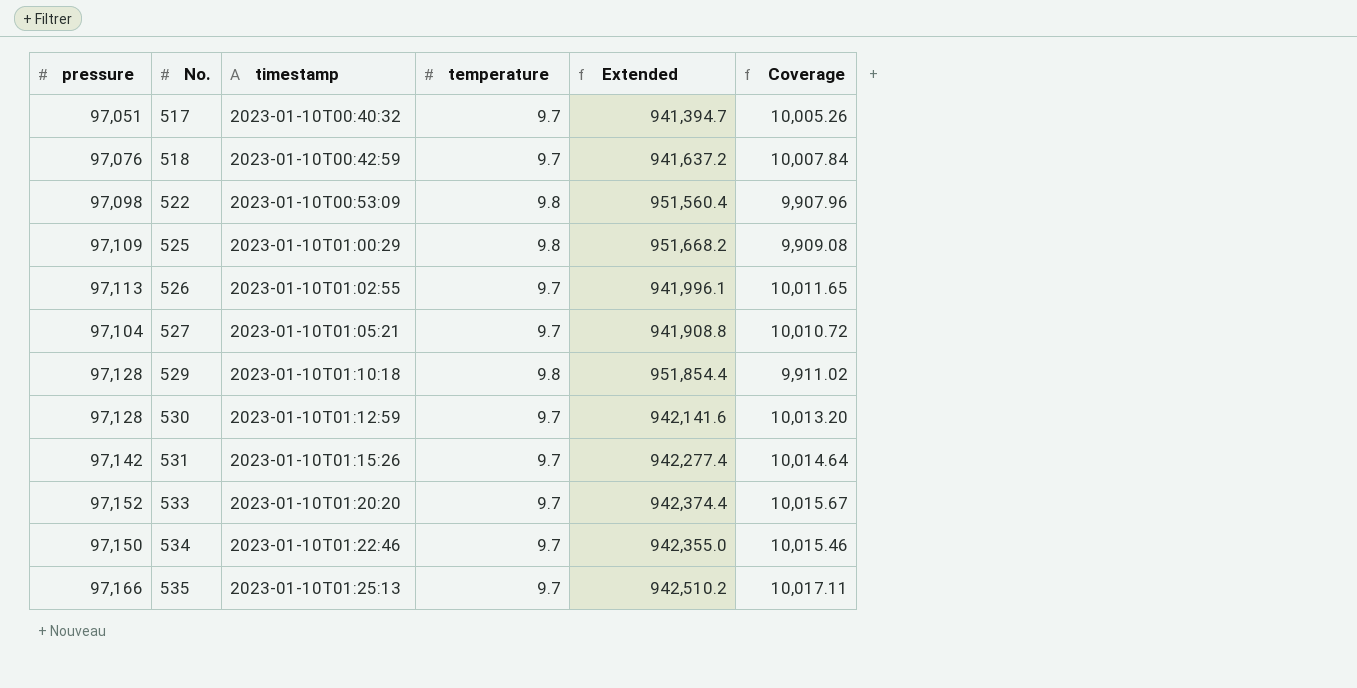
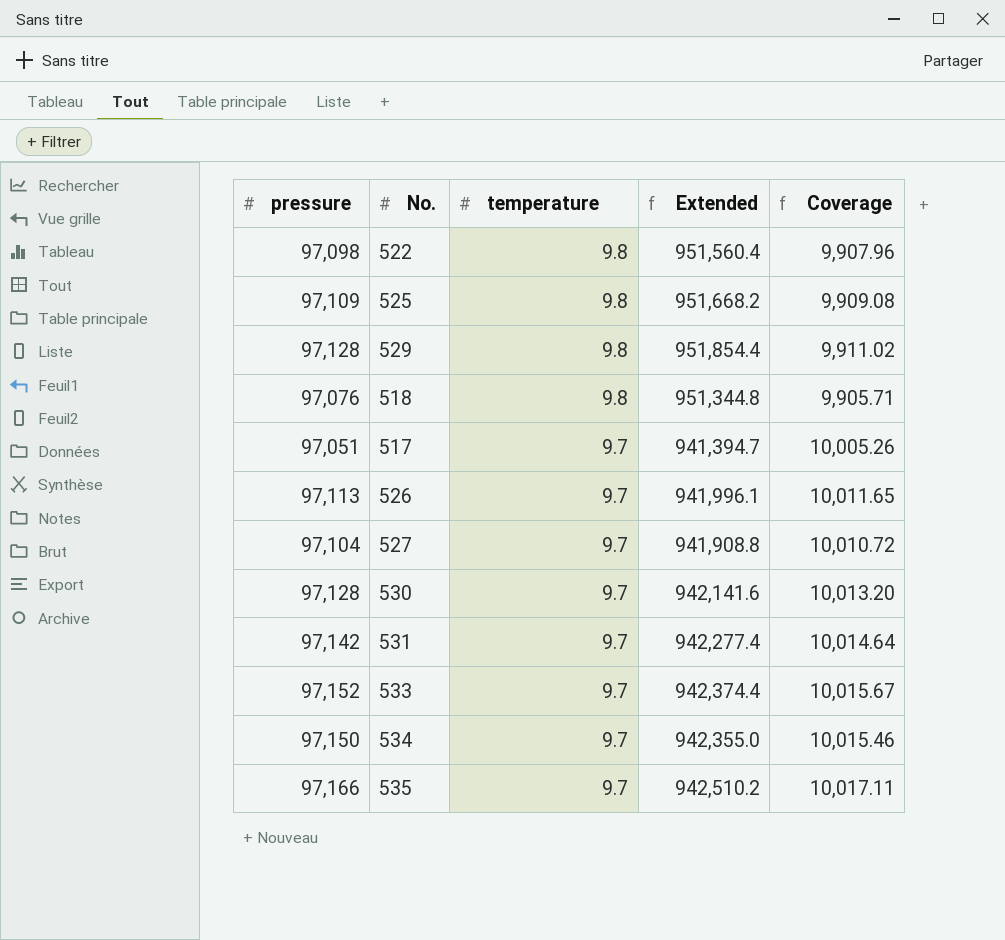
row order: No. ascending -> temperature descending
column timestamp | position: 3 -> none
518 | temperature: 9.7 -> 9.8
518 | Extended: 941,637.2 -> 951,344.8
518 | Coverage: 10,007.84 -> 9,905.71

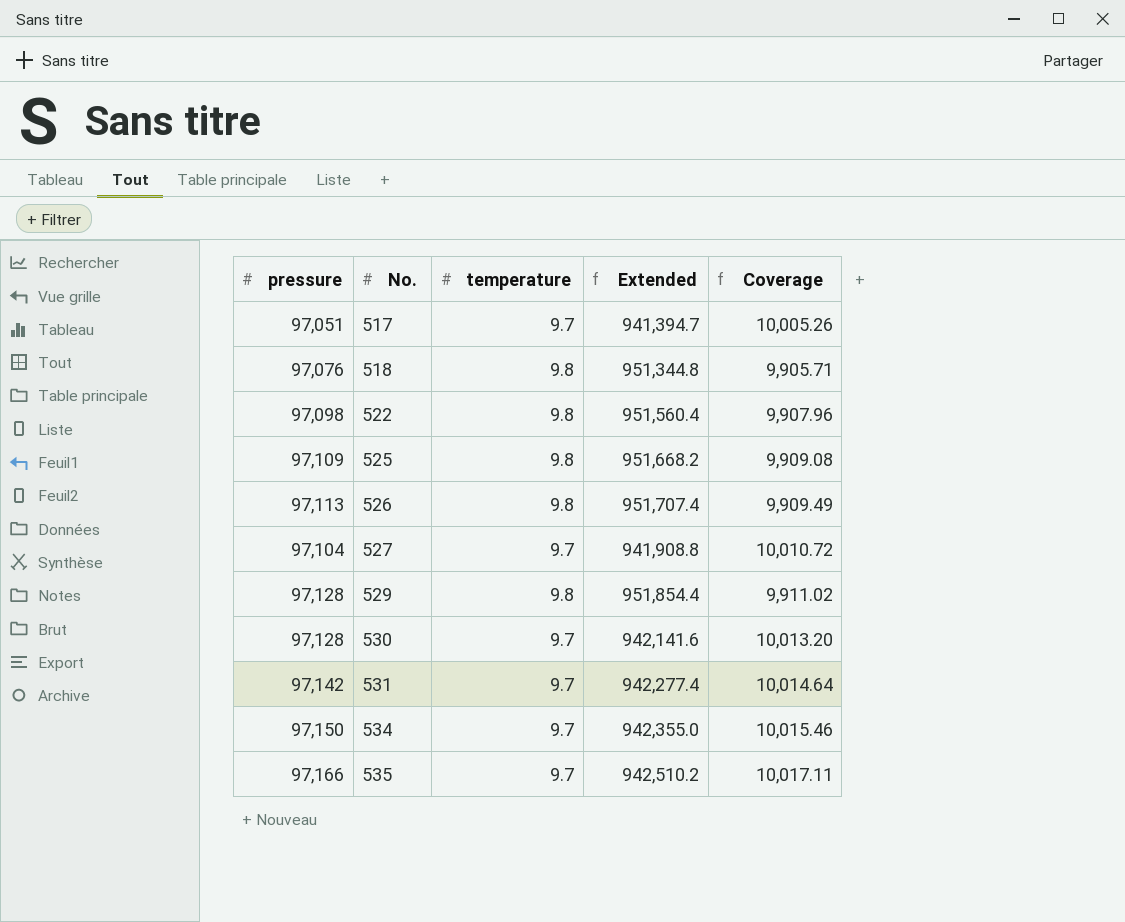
row order: temperature descending -> No. ascending
row 533: 97,152 | 9.7 | 942,374.4 | 10,015.67 -> none
526 | temperature: 9.7 -> 9.8
526 | Extended: 941,996.1 -> 951,707.4
526 | Coverage: 10,011.65 -> 9,909.49

